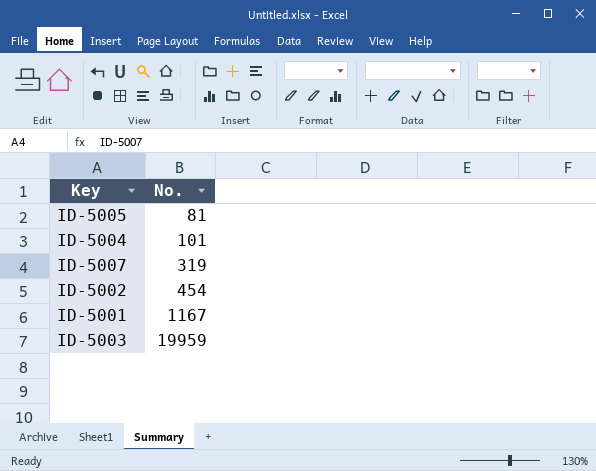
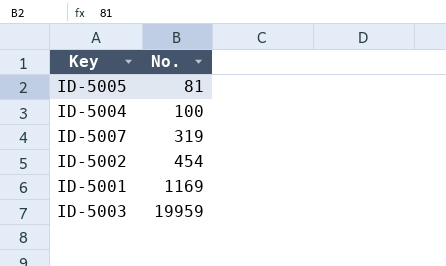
ID-5004 | No.: 101 -> 100
ID-5001 | No.: 1167 -> 1169

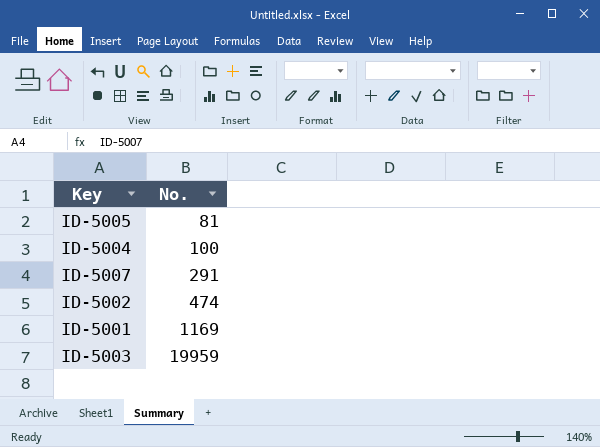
ID-5007 | No.: 319 -> 291
ID-5002 | No.: 454 -> 474

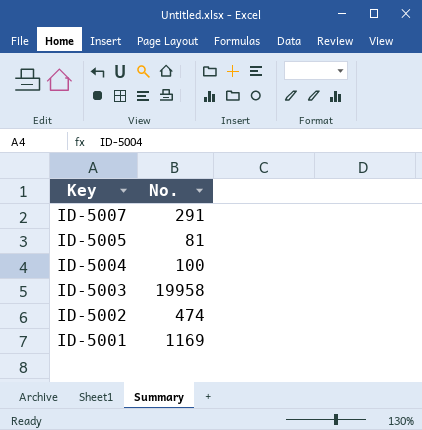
row order: No. ascending -> Key descending
ID-5003 | No.: 19959 -> 19958

